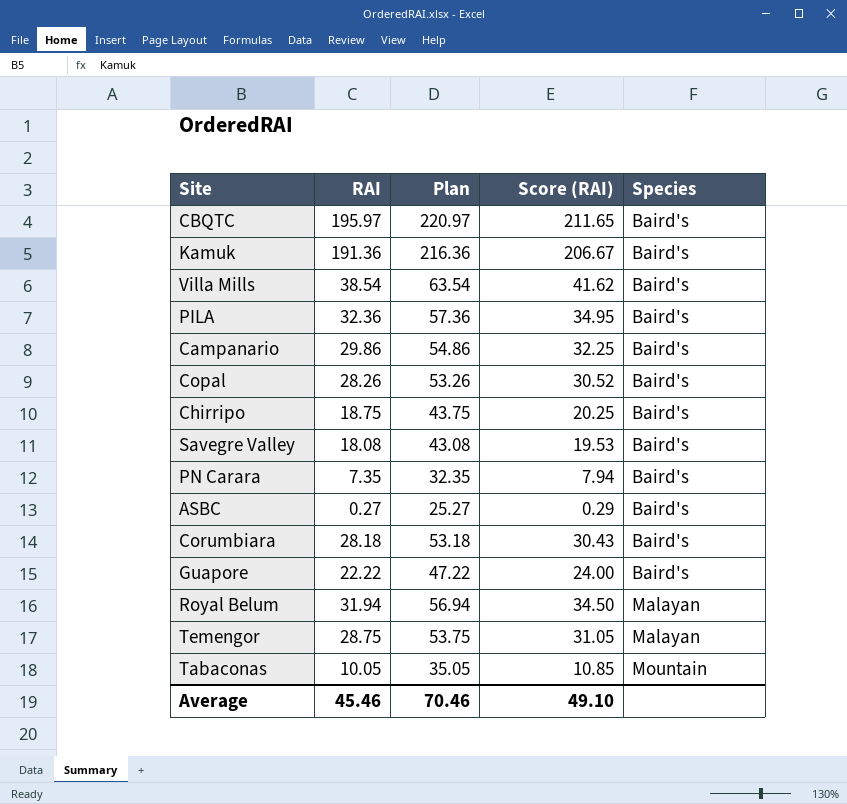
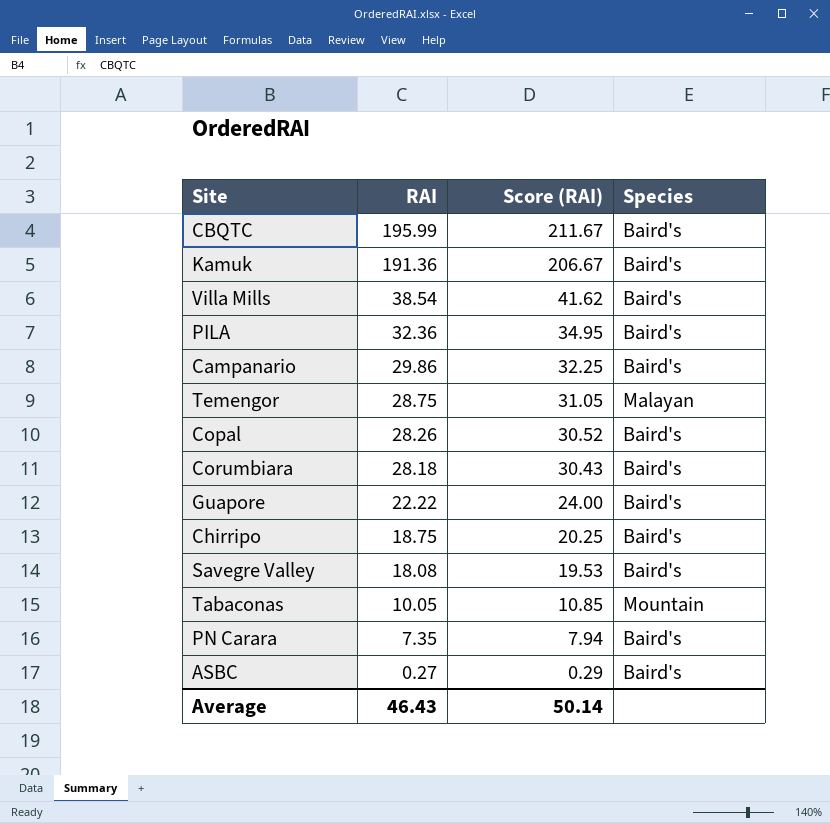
row order: Species ascending -> RAI descending
column Plan | formula: [RAI] + 25 -> none
row Royal Belum: 31.94 | 56.94 | 34.50 | Malayan -> none
CBQTC | RAI: 195.97 -> 195.99
CBQTC | Score (RAI): 211.65 -> 211.67
Average | RAI: 45.46 -> 46.43
Average | Score (RAI): 49.10 -> 50.14

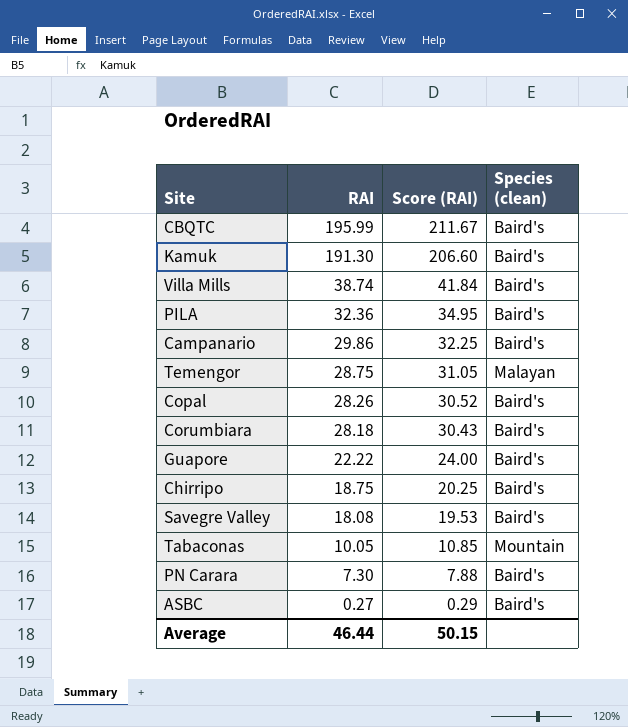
column name: Species -> Species (clean)
Kamuk | RAI: 191.36 -> 191.30
Kamuk | Score (RAI): 206.67 -> 206.60
Villa Mills | RAI: 38.54 -> 38.74
Villa Mills | Score (RAI): 41.62 -> 41.84
PN Carara | RAI: 7.35 -> 7.30
PN Carara | Score (RAI): 7.94 -> 7.88
Average | RAI: 46.43 -> 46.44
Average | Score (RAI): 50.14 -> 50.15

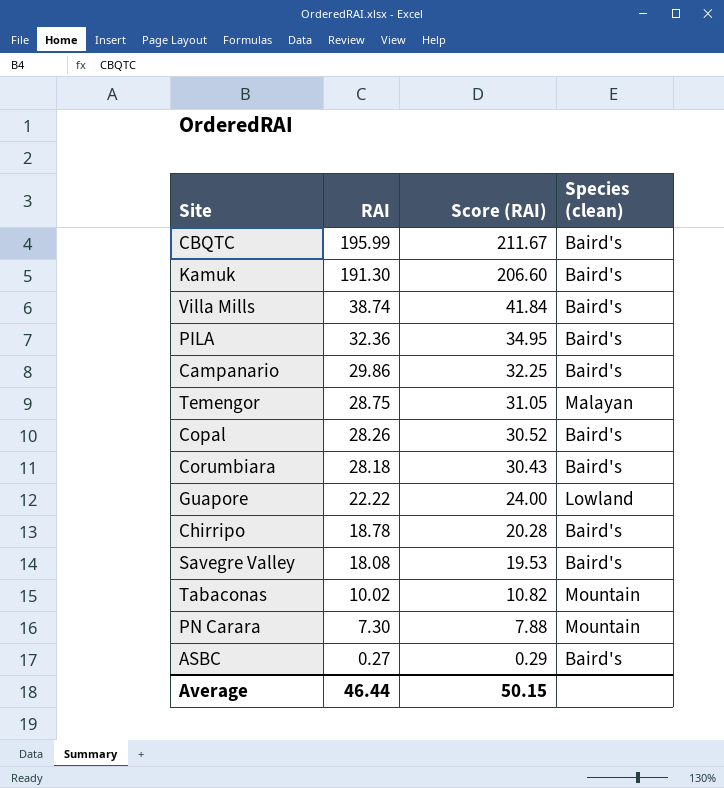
Guapore | Species (clean): Baird's -> Lowland
Chirripo | RAI: 18.75 -> 18.78
Chirripo | Score (RAI): 20.25 -> 20.28
Tabaconas | RAI: 10.05 -> 10.02
Tabaconas | Score (RAI): 10.85 -> 10.82
PN Carara | Species (clean): Baird's -> Mountain

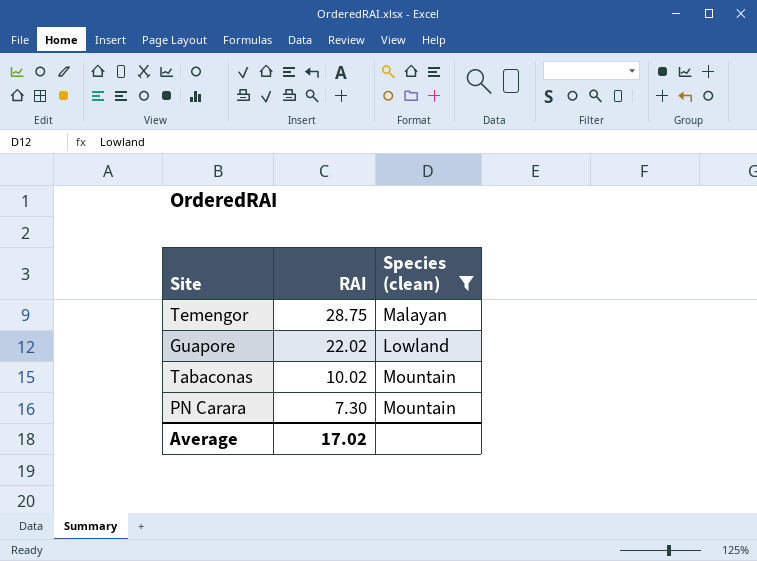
filter: none -> Species (clean) != Baird's
column Score (RAI) | formula: [RAI] * 1.08 -> none
Guapore | RAI: 22.22 -> 22.02
Average | RAI: 46.44 -> 17.02

